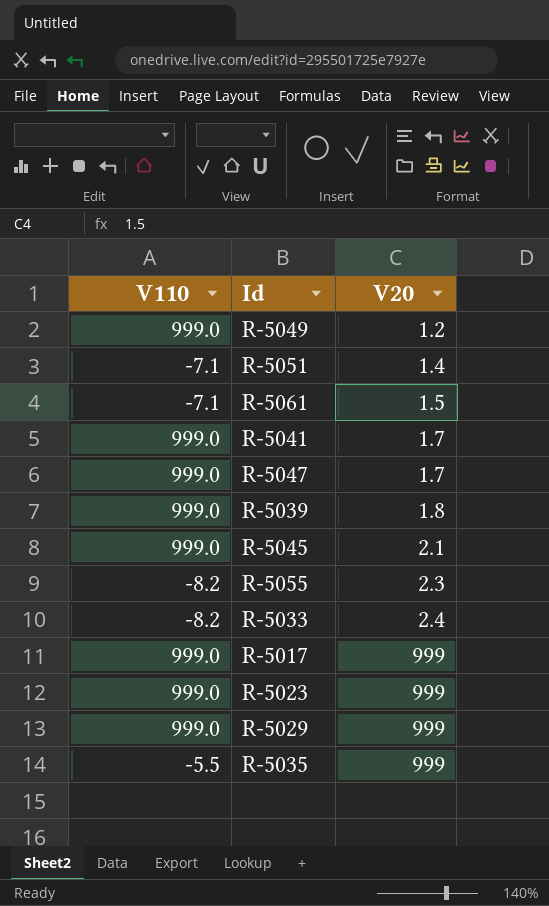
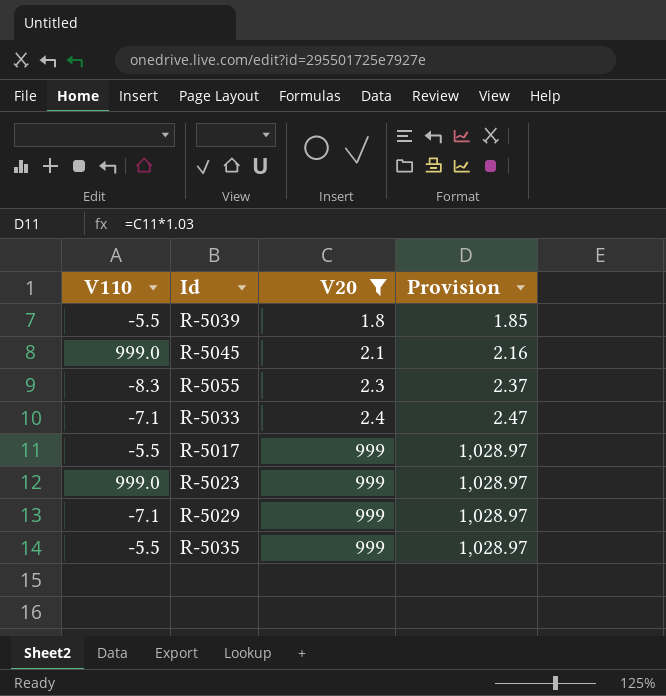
filter: none -> V20 >= 1.8
column Provision | formula: none -> [V20] * 1.03
R-5039 | V110: 999.0 -> -5.5
R-5055 | V110: -8.2 -> -8.3
R-5033 | V110: -8.2 -> -7.1
R-5017 | V110: 999.0 -> -5.5
R-5029 | V110: 999.0 -> -7.1

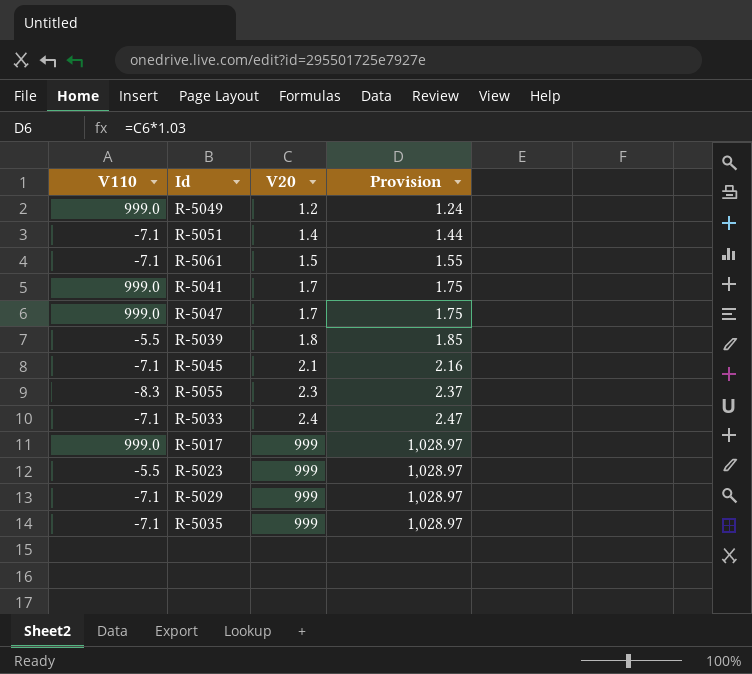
filter: V20 >= 1.8 -> none
R-5045 | V110: 999.0 -> -7.1
R-5017 | V110: -5.5 -> 999.0
R-5023 | V110: 999.0 -> -5.5
R-5035 | V110: -5.5 -> -7.1

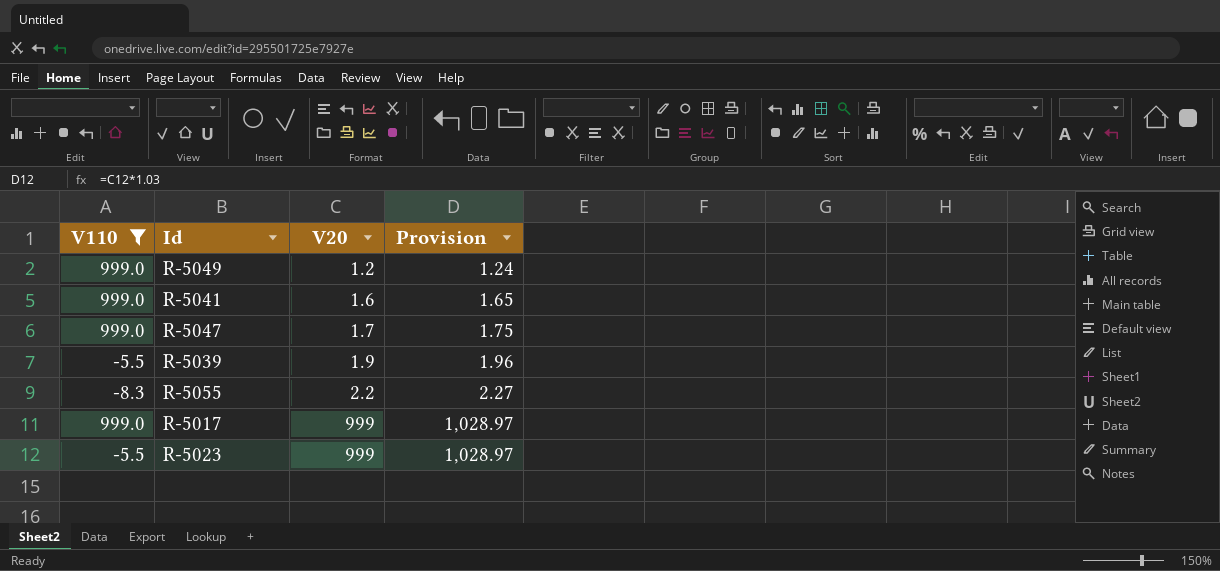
filter: none -> V110 != -7.1
R-5041 | V20: 1.7 -> 1.6
R-5041 | Provision: 1.75 -> 1.65
R-5039 | V20: 1.8 -> 1.9
R-5039 | Provision: 1.85 -> 1.96
R-5055 | V20: 2.3 -> 2.2
R-5055 | Provision: 2.37 -> 2.27

